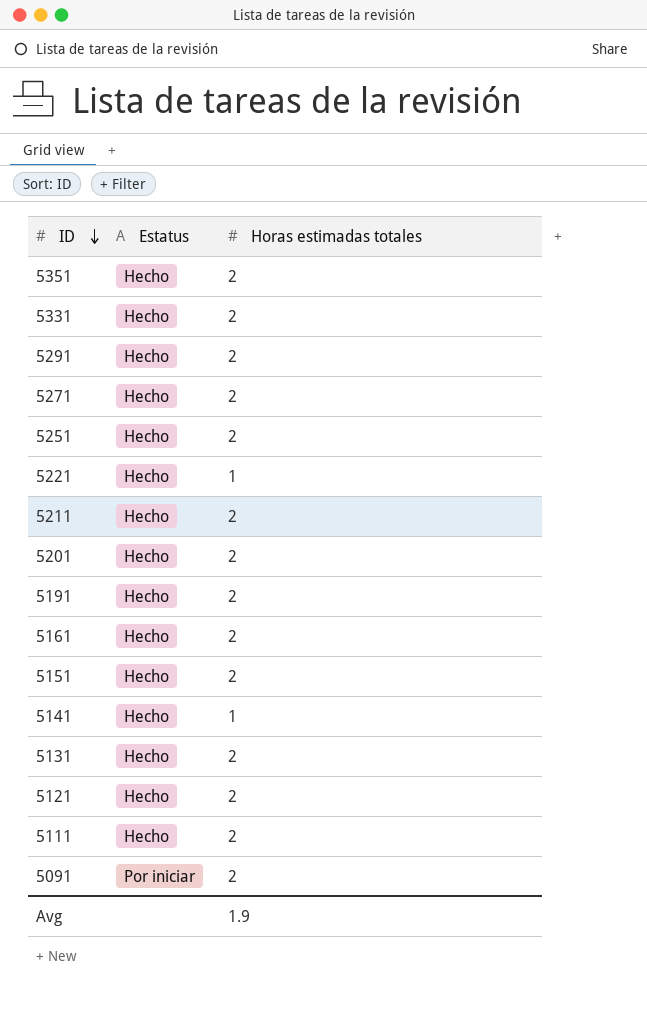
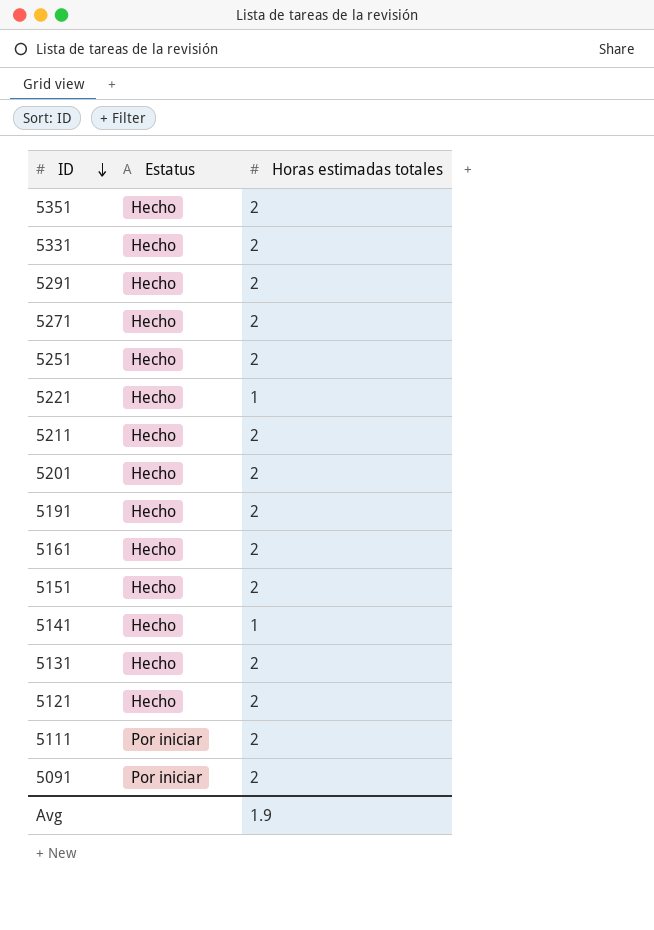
5111 | Estatus: Hecho -> Por iniciar

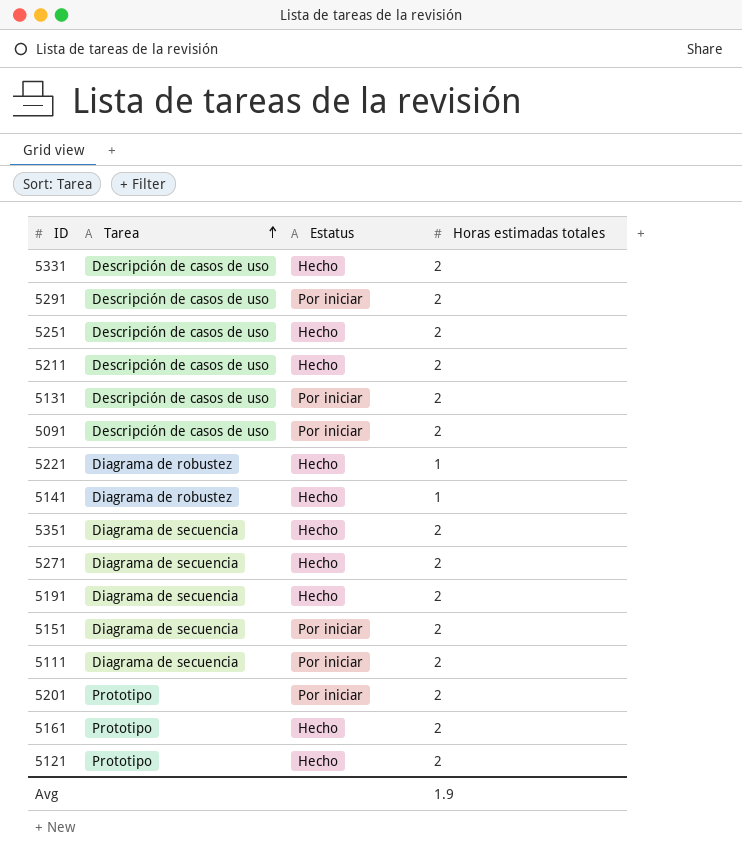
row order: ID descending -> Tarea ascending
column Tarea | position: none -> 2
5291 | Estatus: Hecho -> Por iniciar
5131 | Estatus: Hecho -> Por iniciar
5151 | Estatus: Hecho -> Por iniciar
5201 | Estatus: Hecho -> Por iniciar

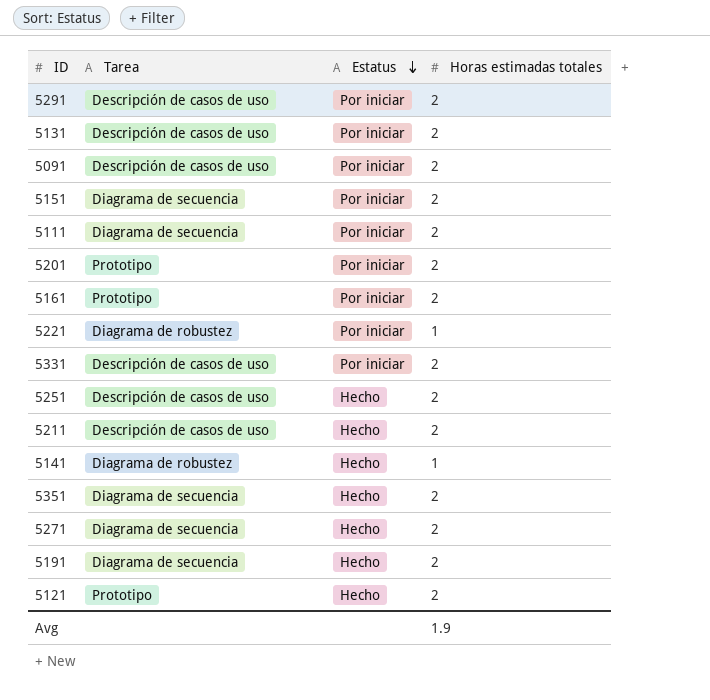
row order: Tarea ascending -> Estatus descending
5161 | Estatus: Hecho -> Por iniciar
5221 | Estatus: Hecho -> Por iniciar
5331 | Estatus: Hecho -> Por iniciar

